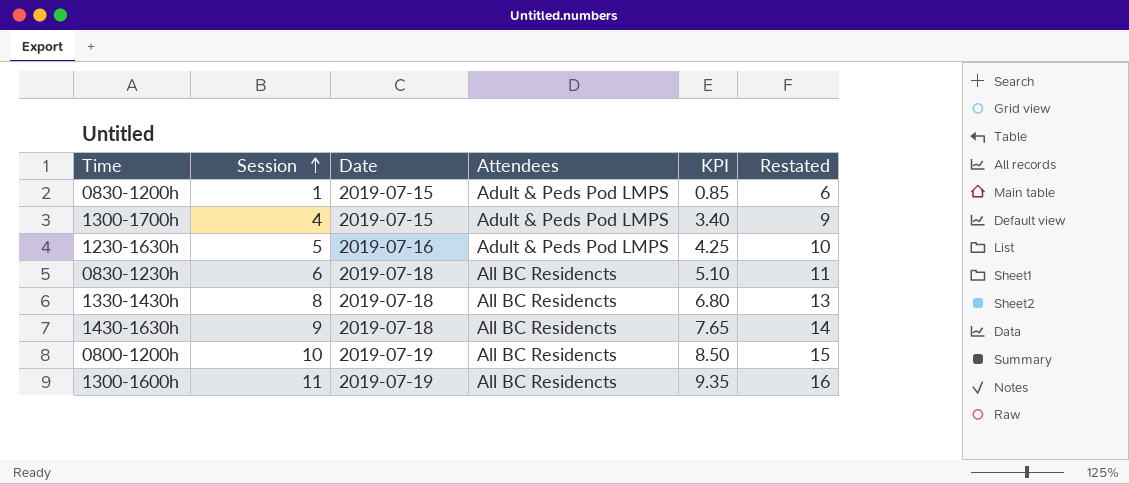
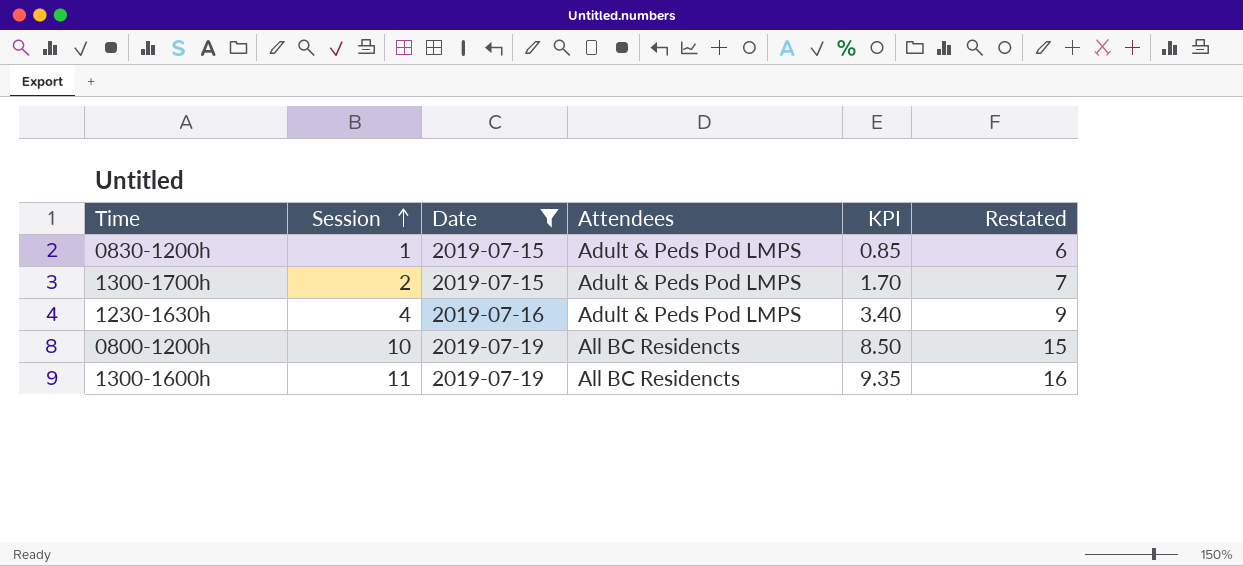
filter: none -> Date != 2019-07-18
1300-1700h | Session: 4 -> 2
1300-1700h | KPI: 3.40 -> 1.70
1300-1700h | Restated: 9 -> 7
1230-1630h | Session: 5 -> 4
1230-1630h | KPI: 4.25 -> 3.40
1230-1630h | Restated: 10 -> 9

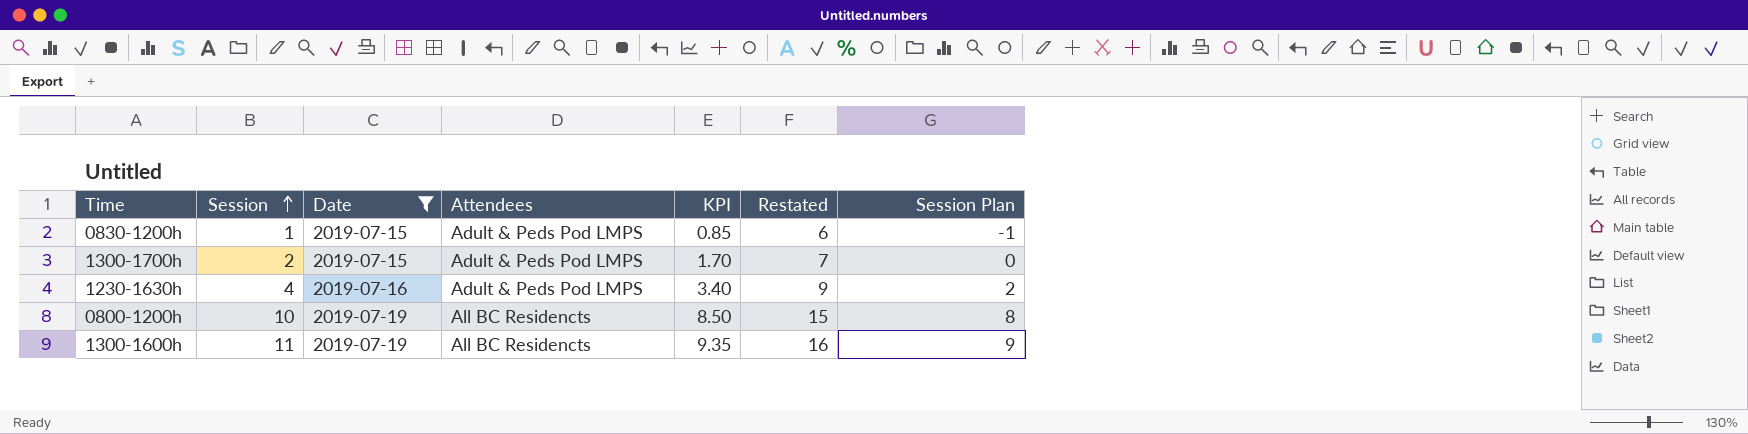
column Session Plan | formula: none -> [Session] - 2

